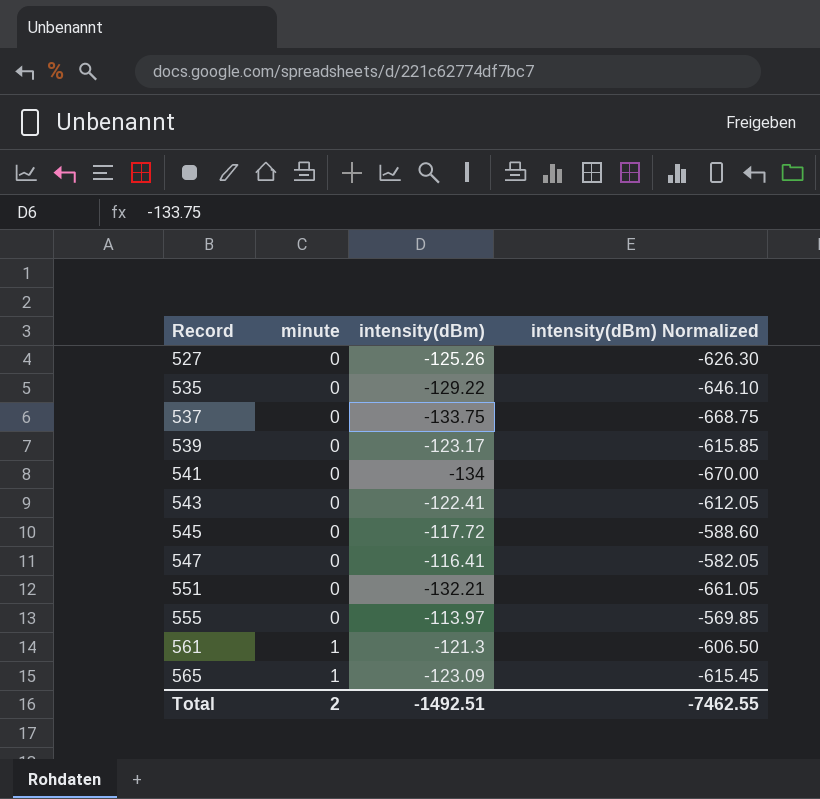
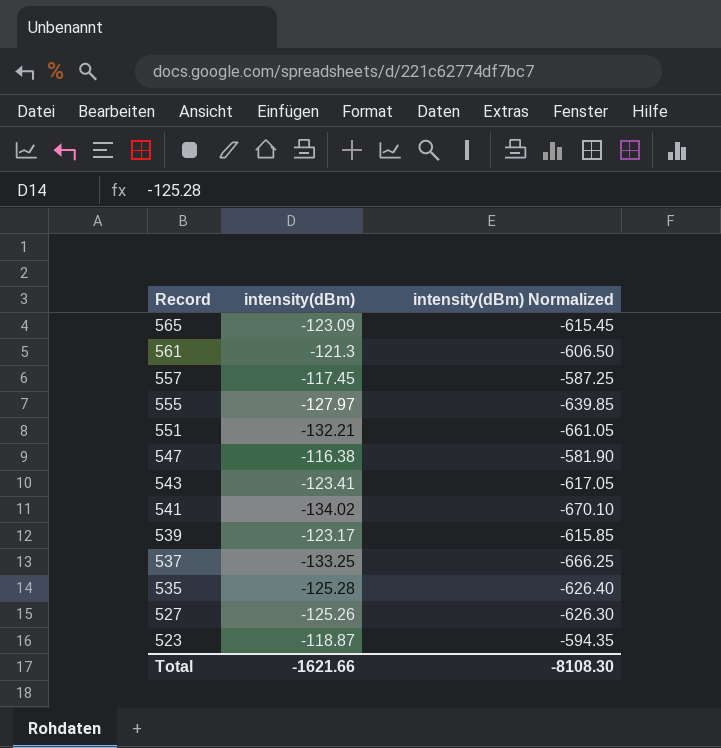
row order: Record ascending -> Record descending
column minute | position: 2 -> none
row 545: 0 | -117.72 | -588.60 -> none
row 557: none -> -117.45 | -587.25
555 | intensity(dBm): -113.97 -> -127.97
555 | intensity(dBm) Normalized: -569.85 -> -639.85
547 | intensity(dBm): -116.41 -> -116.38
547 | intensity(dBm) Normalized: -582.05 -> -581.90
543 | intensity(dBm): -122.41 -> -123.41
543 | intensity(dBm) Normalized: -612.05 -> -617.05
541 | intensity(dBm): -134 -> -134.02
541 | intensity(dBm) Normalized: -670.00 -> -670.10
537 | intensity(dBm): -133.75 -> -133.25
537 | intensity(dBm) Normalized: -668.75 -> -666.25
535 | intensity(dBm): -129.22 -> -125.28
535 | intensity(dBm) Normalized: -646.10 -> -626.40
row 523: none -> -118.87 | -594.35
Total | intensity(dBm): -1492.51 -> -1621.66
Total | intensity(dBm) Normalized: -7462.55 -> -8108.30

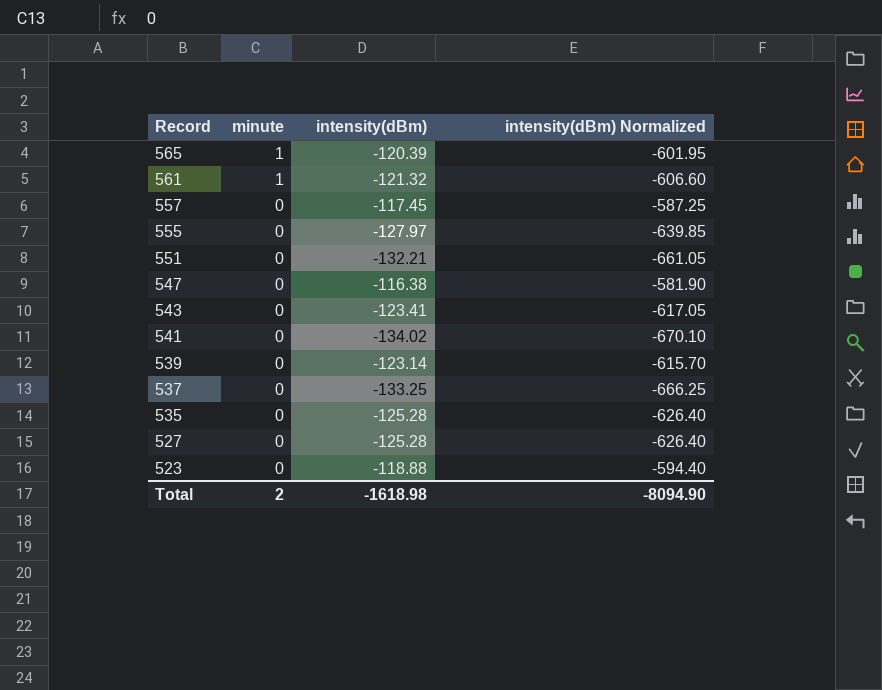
column minute | position: none -> 2
565 | intensity(dBm): -123.09 -> -120.39
565 | intensity(dBm) Normalized: -615.45 -> -601.95
561 | intensity(dBm): -121.3 -> -121.32
561 | intensity(dBm) Normalized: -606.50 -> -606.60
539 | intensity(dBm): -123.17 -> -123.14
539 | intensity(dBm) Normalized: -615.85 -> -615.70
527 | intensity(dBm): -125.26 -> -125.28
527 | intensity(dBm) Normalized: -626.30 -> -626.40
523 | intensity(dBm): -118.87 -> -118.88
523 | intensity(dBm) Normalized: -594.35 -> -594.40
Total | intensity(dBm): -1621.66 -> -1618.98
Total | intensity(dBm) Normalized: -8108.30 -> -8094.90

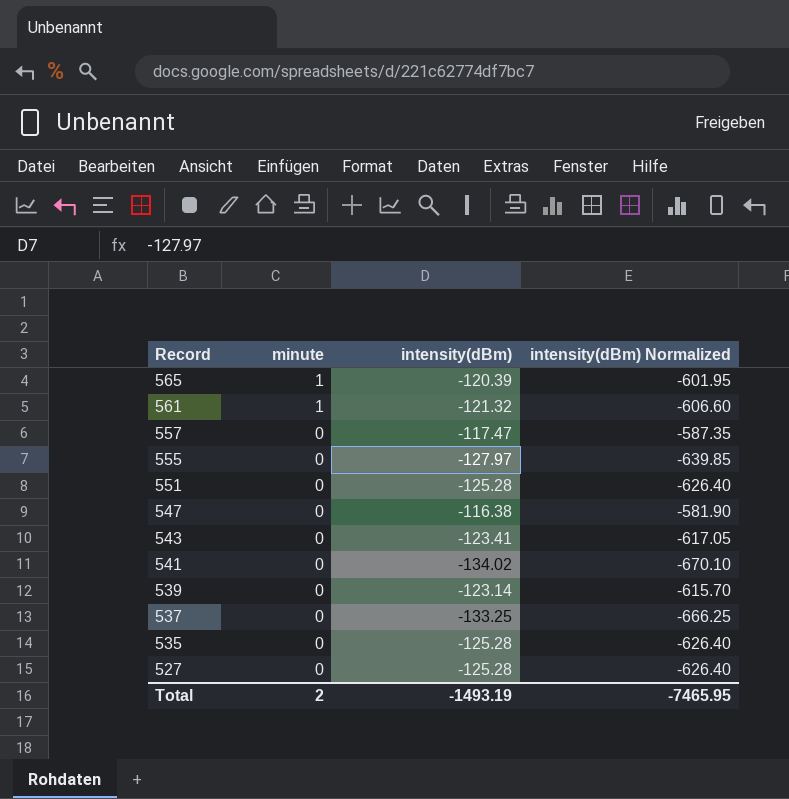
row 523: 0 | -118.88 | -594.40 -> none
557 | intensity(dBm): -117.45 -> -117.47
557 | intensity(dBm) Normalized: -587.25 -> -587.35
551 | intensity(dBm): -132.21 -> -125.28
551 | intensity(dBm) Normalized: -661.05 -> -626.40
Total | intensity(dBm): -1618.98 -> -1493.19
Total | intensity(dBm) Normalized: -8094.90 -> -7465.95

